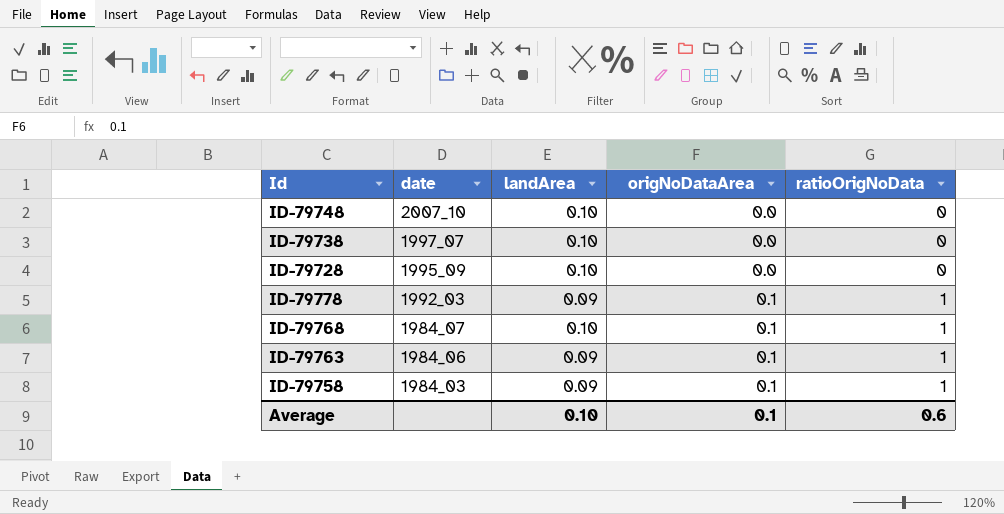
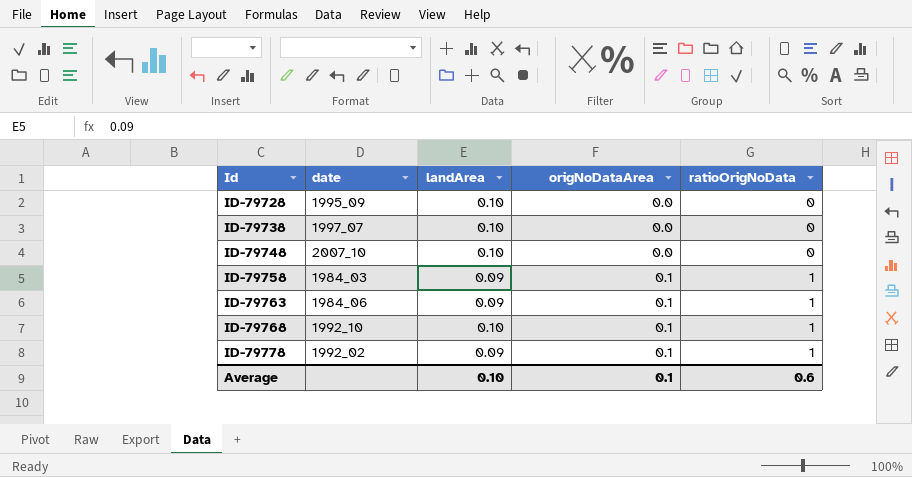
row order: date descending -> Id ascending
ID-79768 | date: 1984_07 -> 1992_10
ID-79778 | date: 1992_03 -> 1992_02

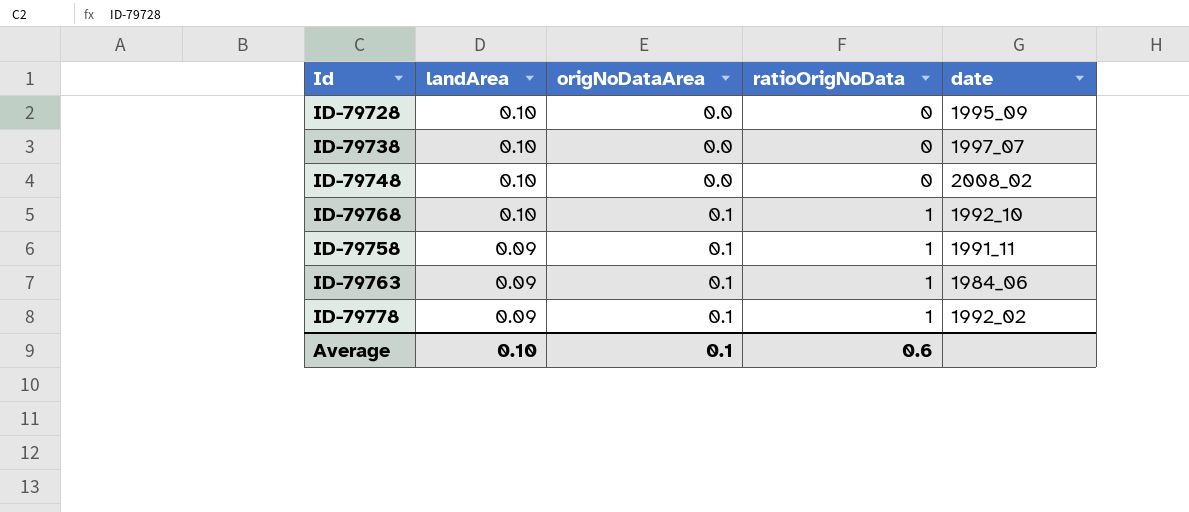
row order: Id ascending -> landArea descending
column date | position: 2 -> 5
ID-79748 | date: 2007_10 -> 2008_02
ID-79758 | date: 1984_03 -> 1991_11

